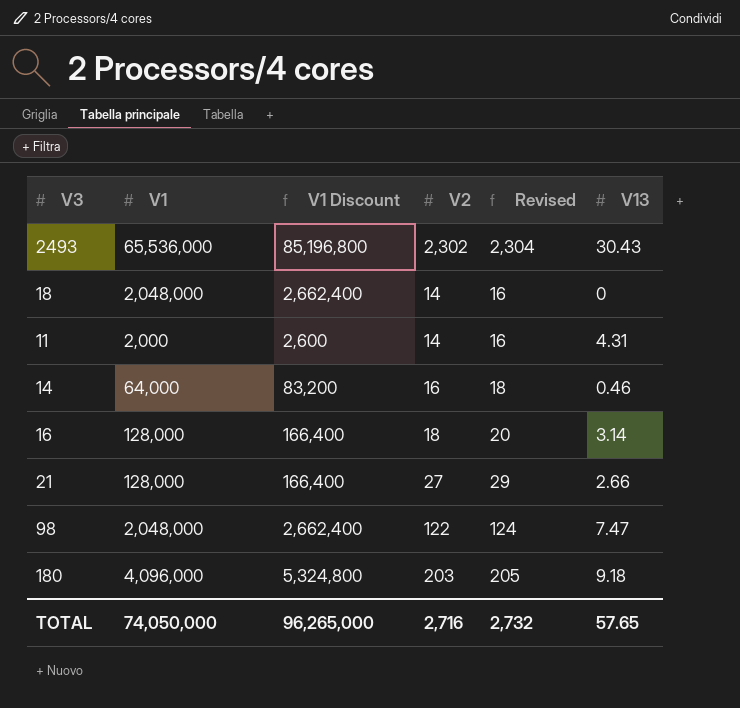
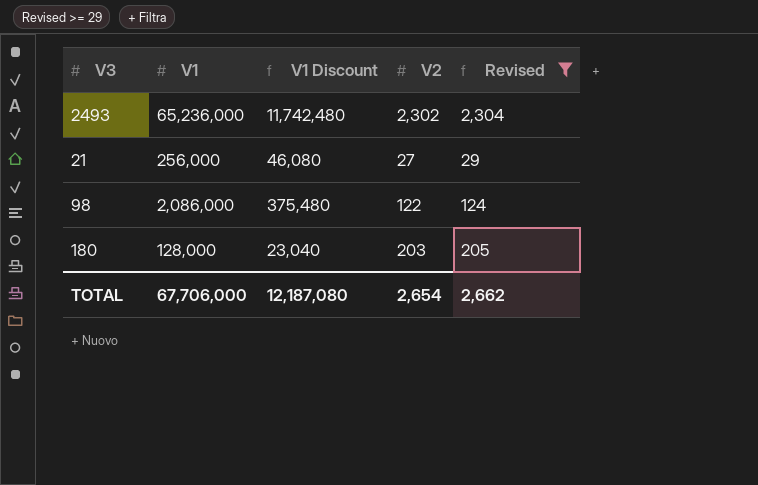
filter: none -> Revised >= 29
column V13 | position: 6 -> none
column V1 Discount | formula: [V1] * 1.3 -> [V1] * 0.18
2493 | V1: 65,536,000 -> 65,236,000
21 | V1: 128,000 -> 256,000
98 | V1: 2,048,000 -> 2,086,000
180 | V1: 4,096,000 -> 128,000
TOTAL | V1: 74,050,000 -> 67,706,000
TOTAL | V1 Discount: 96,265,000 -> 12,187,080
TOTAL | V2: 2,716 -> 2,654
TOTAL | Revised: 2,732 -> 2,662

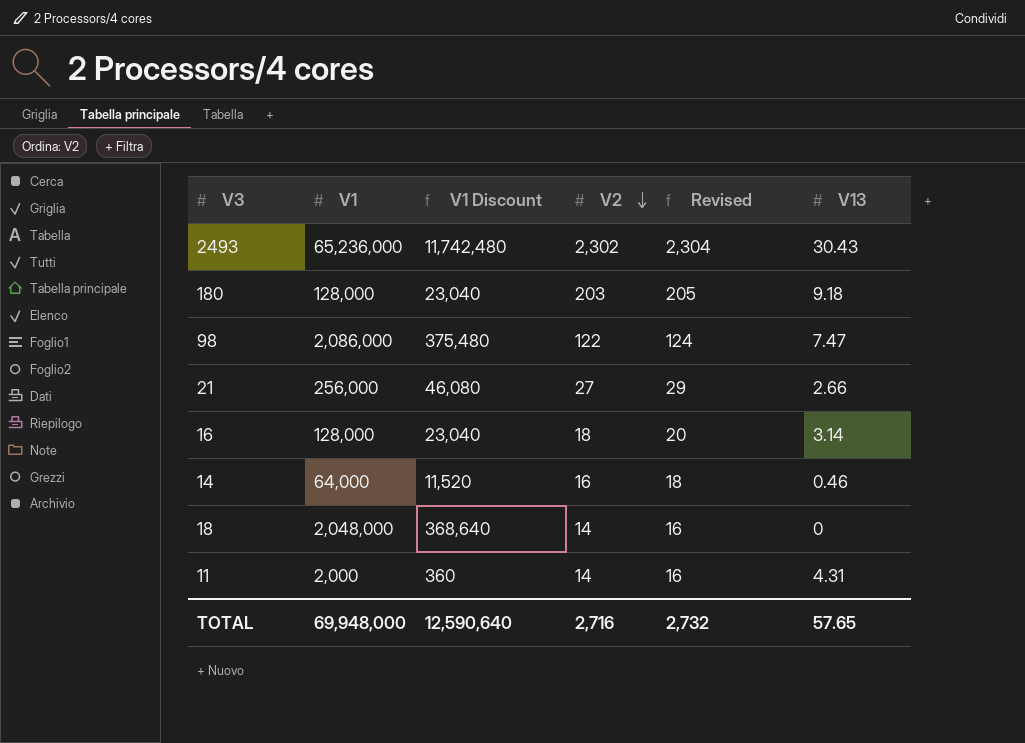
filter: Revised >= 29 -> none
row order: none -> V2 descending
column V13 | position: none -> 6
TOTAL | V1: 67,706,000 -> 69,948,000
TOTAL | V1 Discount: 12,187,080 -> 12,590,640
TOTAL | V2: 2,654 -> 2,716
TOTAL | Revised: 2,662 -> 2,732

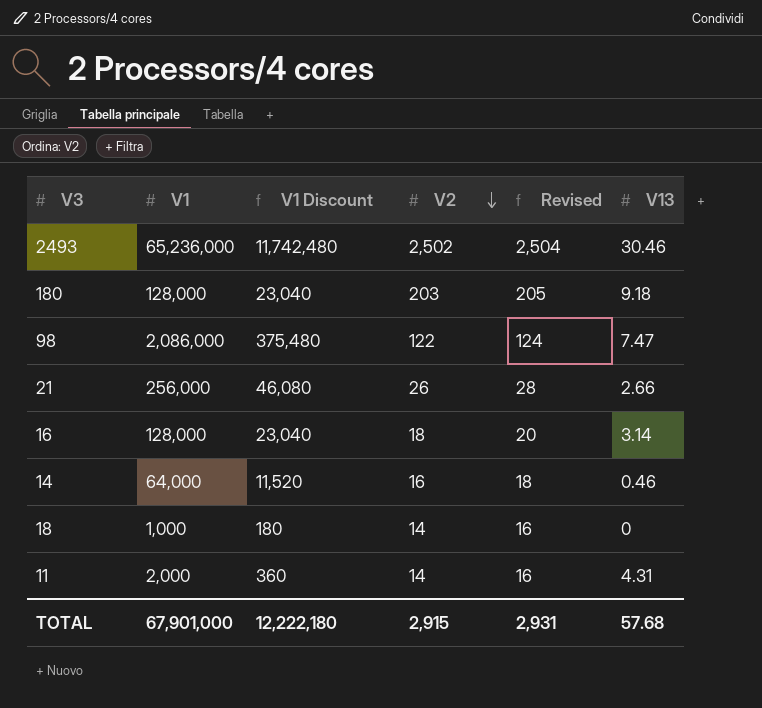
2493 | V2: 2,302 -> 2,502
2493 | Revised: 2,304 -> 2,504
2493 | V13: 30.43 -> 30.46
21 | V2: 27 -> 26
21 | Revised: 29 -> 28
18 | V1: 2,048,000 -> 1,000
18 | V1 Discount: 368,640 -> 180
TOTAL | V1: 69,948,000 -> 67,901,000
TOTAL | V1 Discount: 12,590,640 -> 12,222,180
TOTAL | V2: 2,716 -> 2,915
TOTAL | Revised: 2,732 -> 2,931
TOTAL | V13: 57.65 -> 57.68

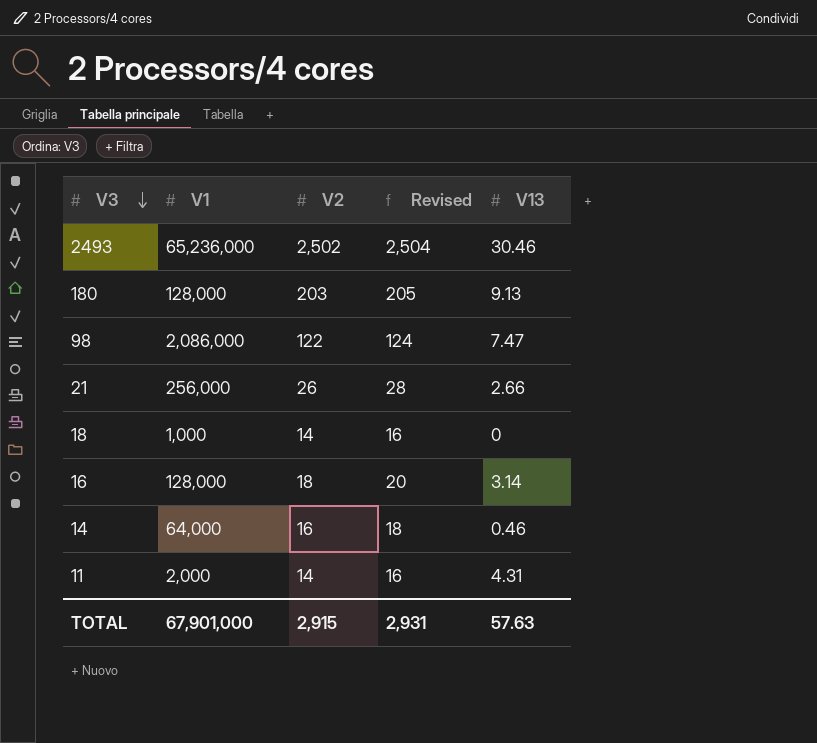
row order: V2 descending -> V3 descending
column V1 Discount | formula: [V1] * 0.18 -> none
180 | V13: 9.18 -> 9.13
TOTAL | V13: 57.68 -> 57.63

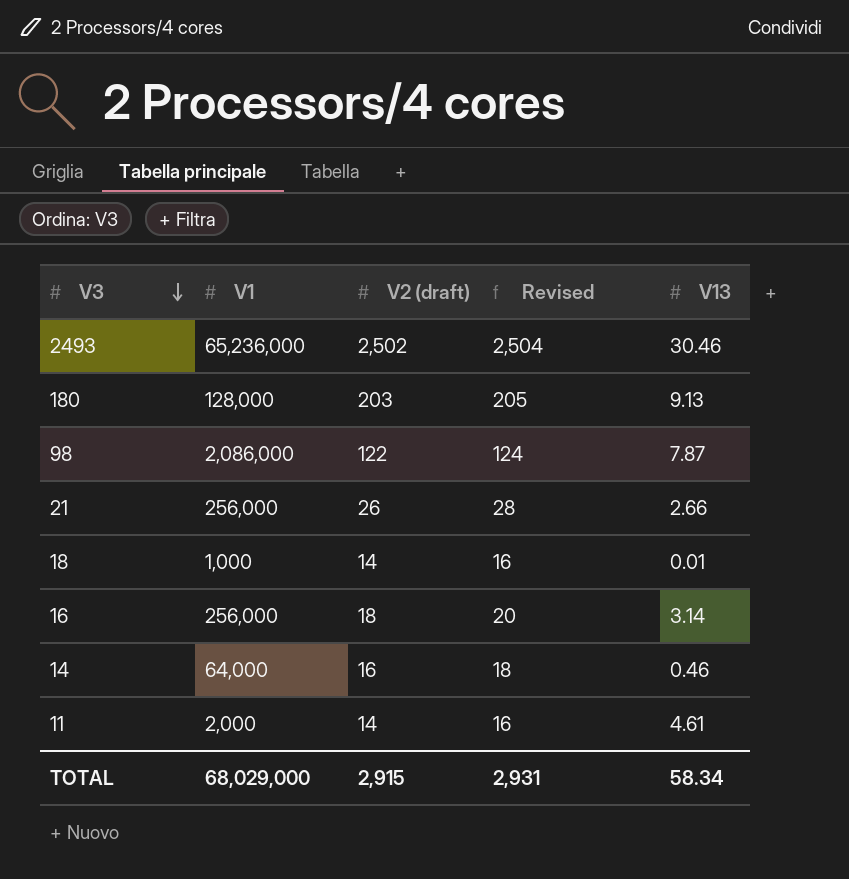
column name: V2 -> V2 (draft)
98 | V13: 7.47 -> 7.87
18 | V13: 0 -> 0.01
16 | V1: 128,000 -> 256,000
11 | V13: 4.31 -> 4.61
TOTAL | V1: 67,901,000 -> 68,029,000
TOTAL | V13: 57.63 -> 58.34

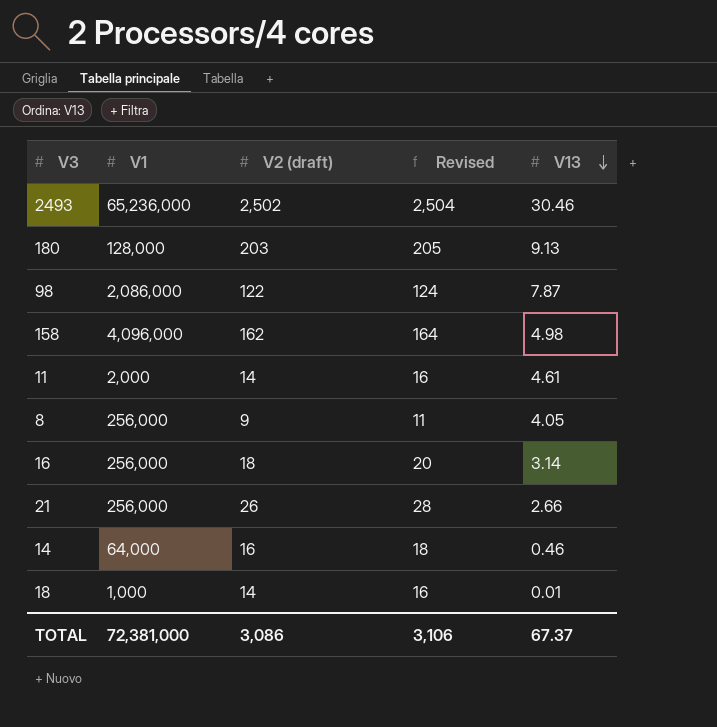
row order: V3 descending -> V13 descending
row 158: none -> 4,096,000 | 162 | 164 | 4.98
row 8: none -> 256,000 | 9 | 11 | 4.05
TOTAL | V1: 68,029,000 -> 72,381,000
TOTAL | V2 (draft): 2,915 -> 3,086
TOTAL | Revised: 2,931 -> 3,106
TOTAL | V13: 58.34 -> 67.37

